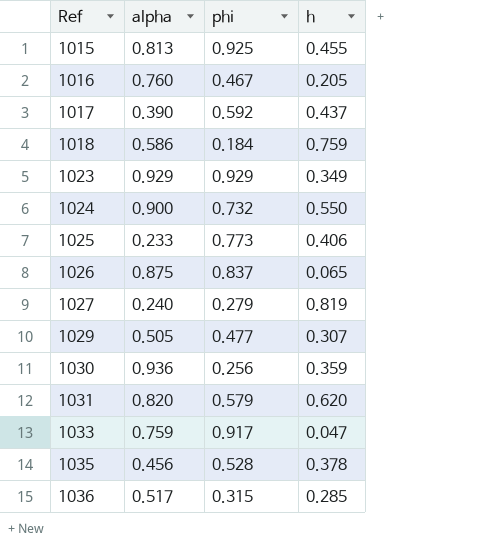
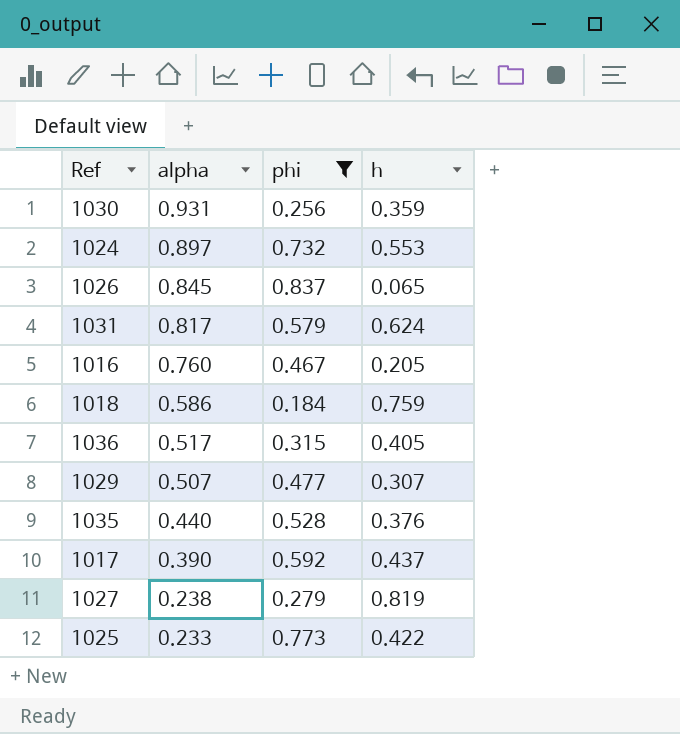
filter: none -> phi <= 0.837
row order: Ref ascending -> alpha descending
1030 | alpha: 0.936 -> 0.931
1024 | alpha: 0.900 -> 0.897
1024 | h: 0.550 -> 0.553
1026 | alpha: 0.875 -> 0.845
1031 | alpha: 0.820 -> 0.817
1031 | h: 0.620 -> 0.624
1036 | h: 0.285 -> 0.405
1029 | alpha: 0.505 -> 0.507
1035 | alpha: 0.456 -> 0.440
1035 | h: 0.378 -> 0.376
1027 | alpha: 0.240 -> 0.238
1025 | h: 0.406 -> 0.422

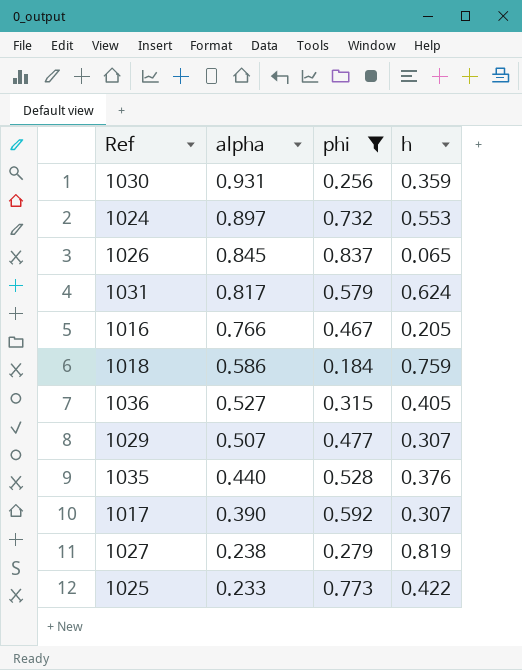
1016 | alpha: 0.760 -> 0.766
1036 | alpha: 0.517 -> 0.527
1017 | h: 0.437 -> 0.307

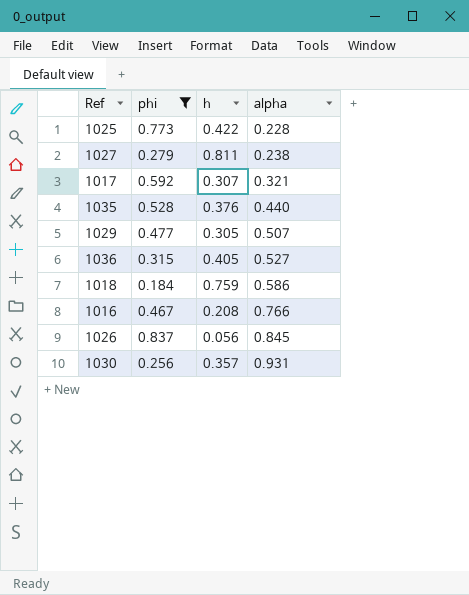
row order: alpha descending -> alpha ascending
column alpha | position: 2 -> 4
row 1024: 0.897 | 0.732 | 0.553 -> none
row 1031: 0.817 | 0.579 | 0.624 -> none
1025 | alpha: 0.233 -> 0.228
1027 | h: 0.819 -> 0.811
1017 | alpha: 0.390 -> 0.321
1029 | h: 0.307 -> 0.305
1016 | h: 0.205 -> 0.208
1026 | h: 0.065 -> 0.056
1030 | h: 0.359 -> 0.357

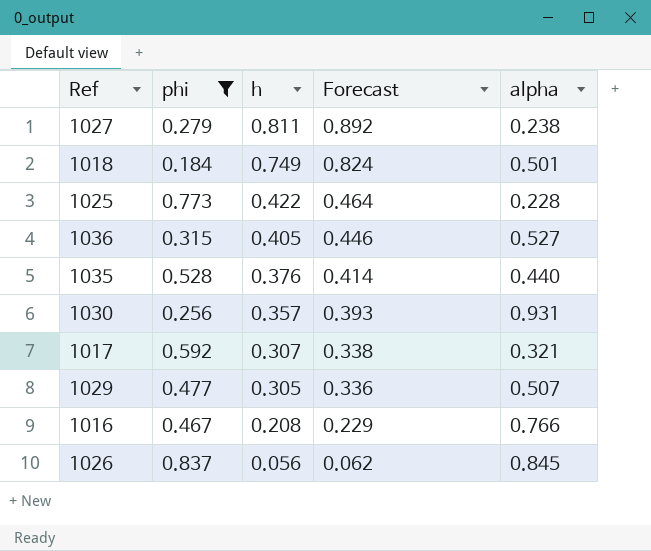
row order: alpha ascending -> h descending
column Forecast | formula: none -> [h] * 1.1
1018 | h: 0.759 -> 0.749
1018 | alpha: 0.586 -> 0.501

